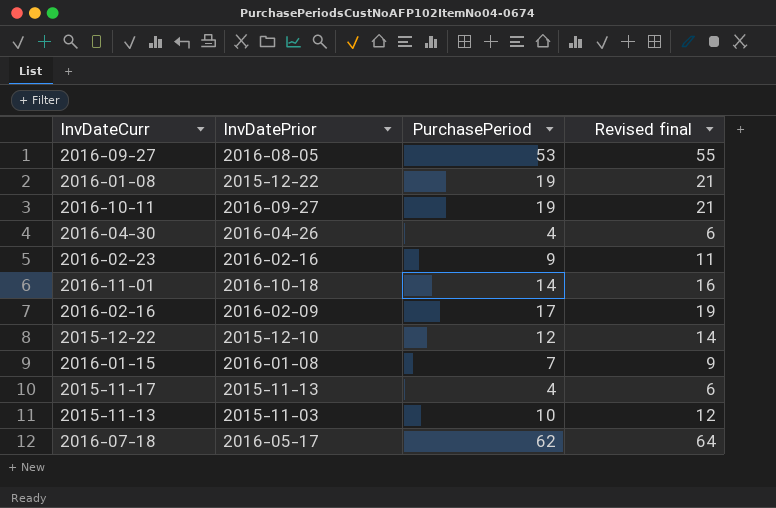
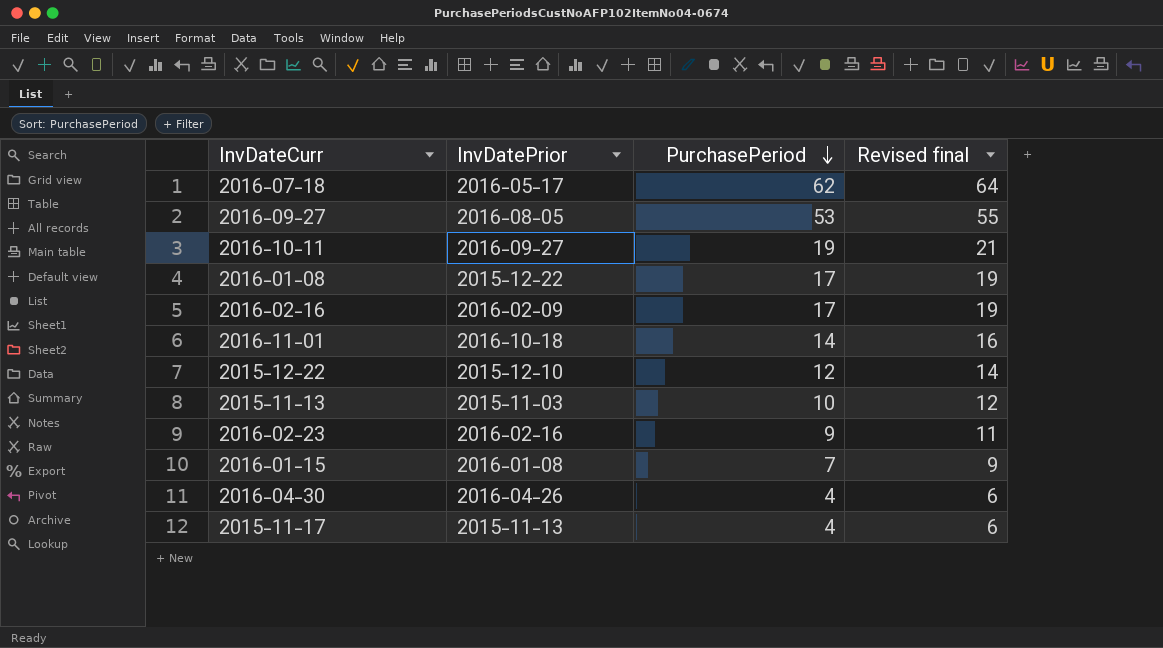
row order: none -> PurchasePeriod descending
2016-01-08 | PurchasePeriod: 19 -> 17
2016-01-08 | Revised final: 21 -> 19

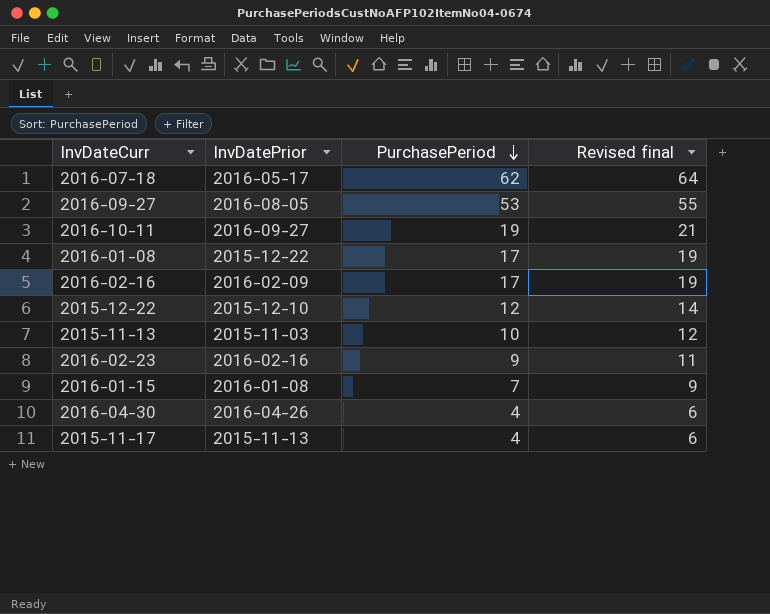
row 2016-11-01: 2016-10-18 | 14 | 16 -> none

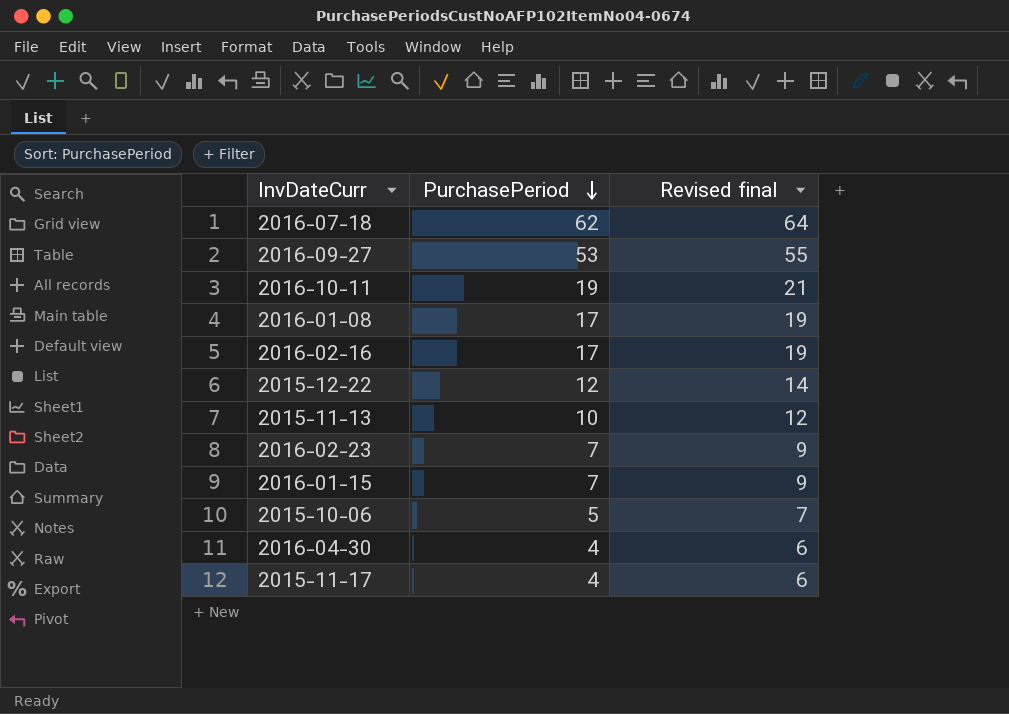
column InvDatePrior | position: 2 -> none
2016-02-23 | PurchasePeriod: 9 -> 7
2016-02-23 | Revised final: 11 -> 9
row 2015-10-06: none -> 5 | 7

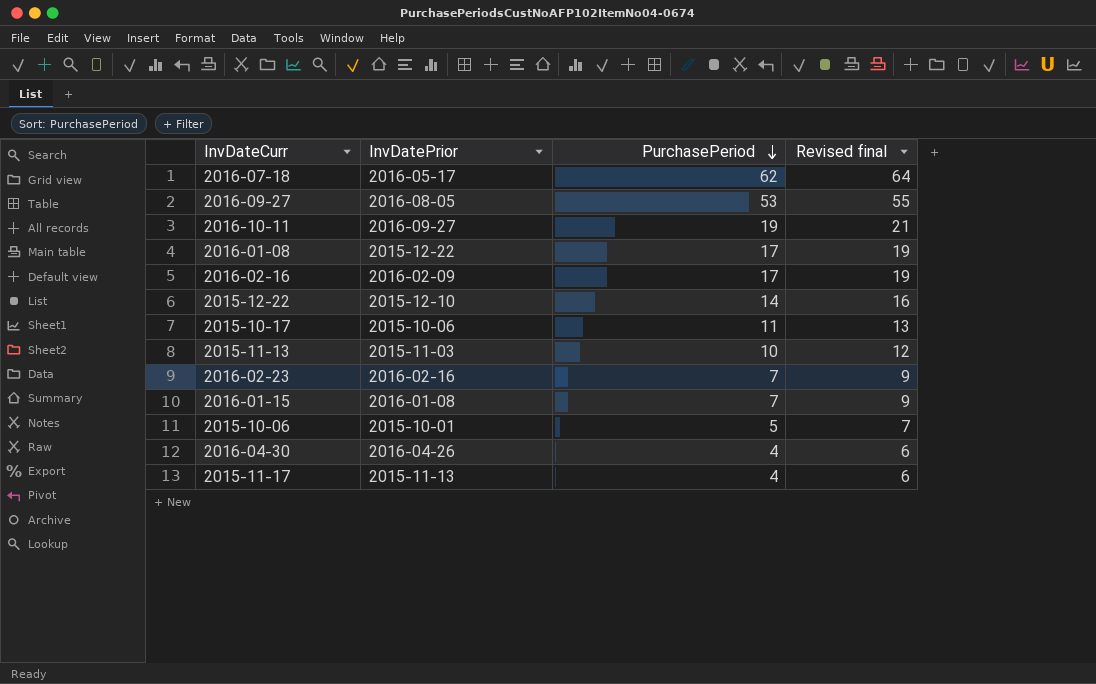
column InvDatePrior | position: none -> 2
2015-12-22 | PurchasePeriod: 12 -> 14
2015-12-22 | Revised final: 14 -> 16
row 2015-10-17: none -> 2015-10-06 | 11 | 13

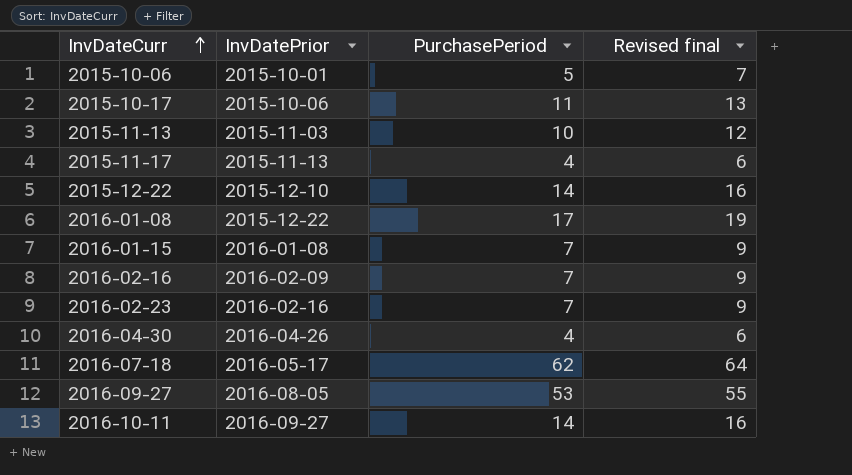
row order: PurchasePeriod descending -> InvDateCurr ascending
2016-02-16 | PurchasePeriod: 17 -> 7
2016-02-16 | Revised final: 19 -> 9
2016-10-11 | PurchasePeriod: 19 -> 14
2016-10-11 | Revised final: 21 -> 16

